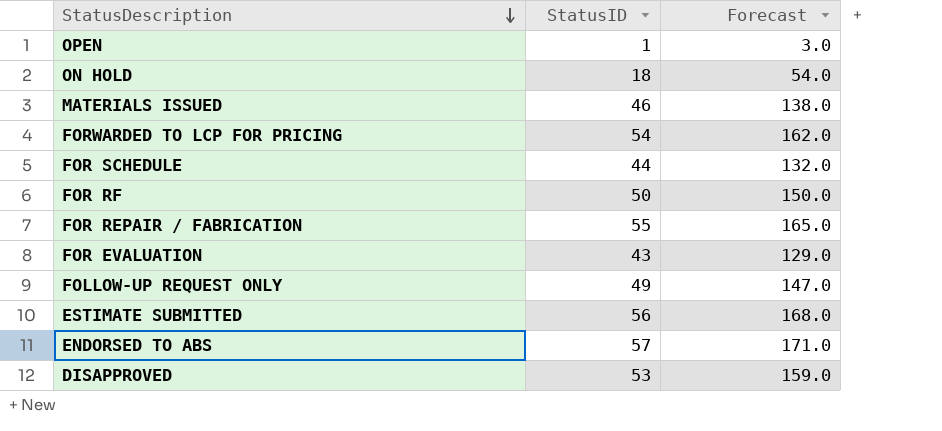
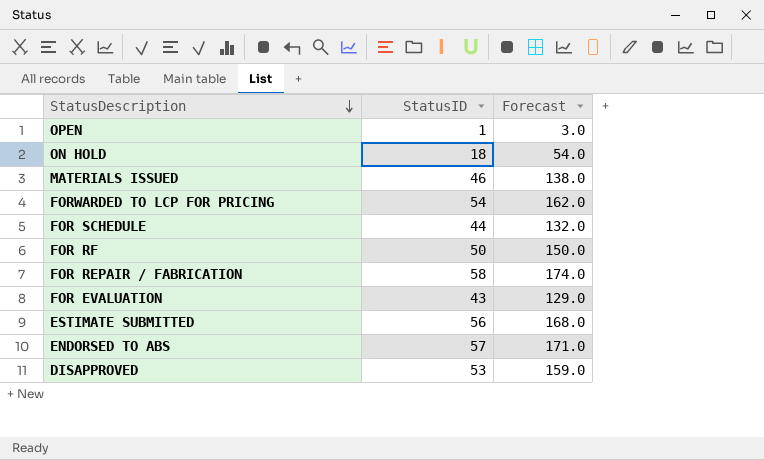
row FOLLOW-UP REQUEST ONLY: 49 | 147.0 -> none
FOR REPAIR / FABRICATION | StatusID: 55 -> 58
FOR REPAIR / FABRICATION | Forecast: 165.0 -> 174.0

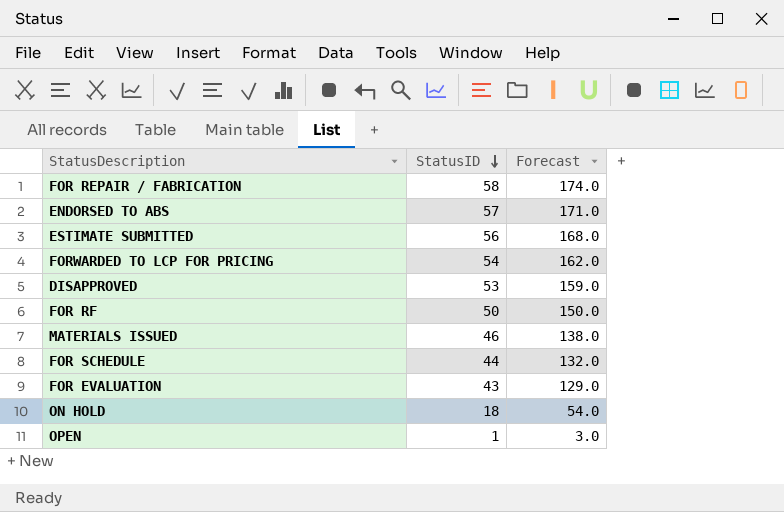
row order: StatusDescription descending -> StatusID descending

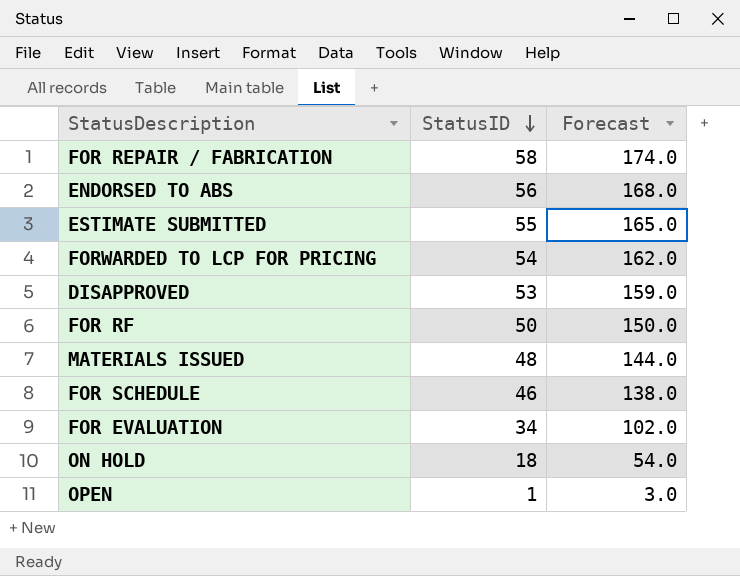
ENDORSED TO ABS | StatusID: 57 -> 56
ENDORSED TO ABS | Forecast: 171.0 -> 168.0
ESTIMATE SUBMITTED | StatusID: 56 -> 55
ESTIMATE SUBMITTED | Forecast: 168.0 -> 165.0
MATERIALS ISSUED | StatusID: 46 -> 48
MATERIALS ISSUED | Forecast: 138.0 -> 144.0
FOR SCHEDULE | StatusID: 44 -> 46
FOR SCHEDULE | Forecast: 132.0 -> 138.0
FOR EVALUATION | StatusID: 43 -> 34
FOR EVALUATION | Forecast: 129.0 -> 102.0

